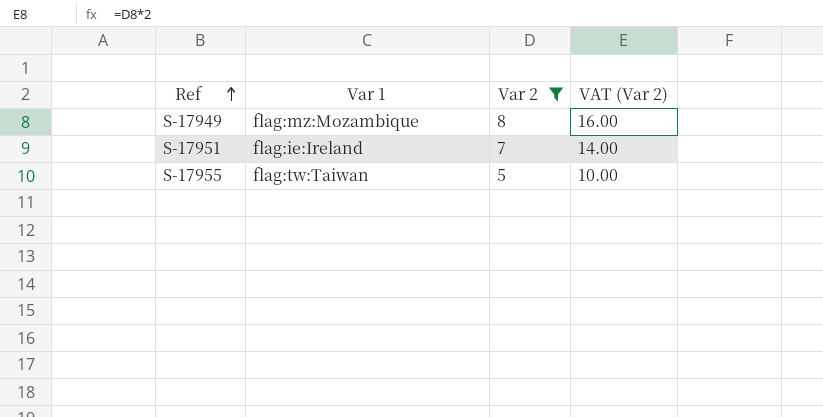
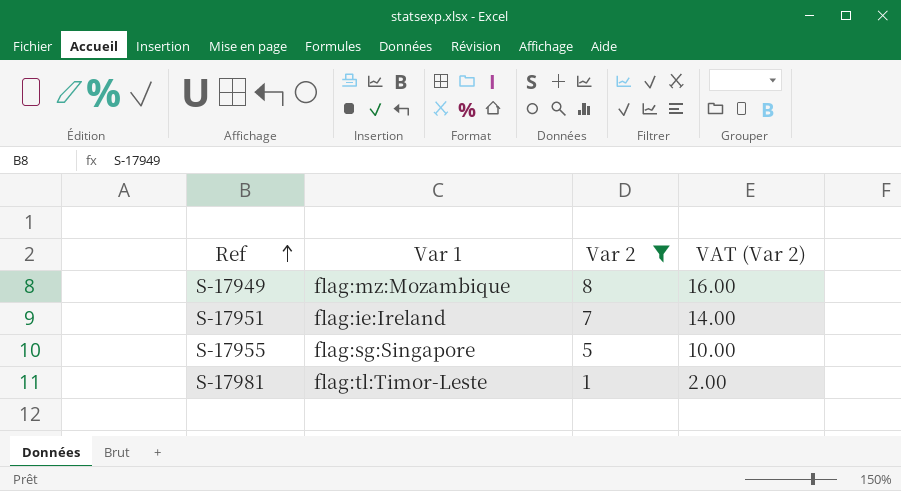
S-17955 | Var 1: flag:tw:Taiwan -> flag:sg:Singapore
row S-17981: none -> flag:tl:Timor-Leste | 1 | 2.00

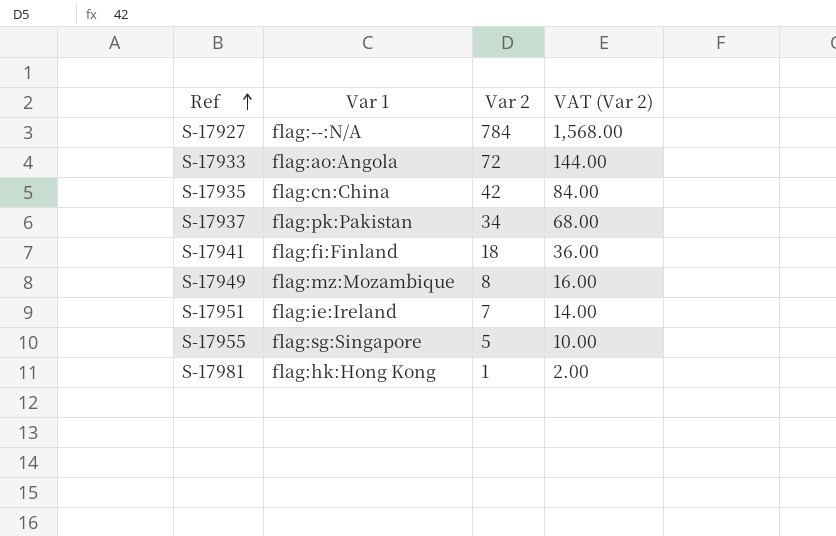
filter: Var 2 <= 8 -> none
S-17981 | Var 1: flag:tl:Timor-Leste -> flag:hk:Hong Kong

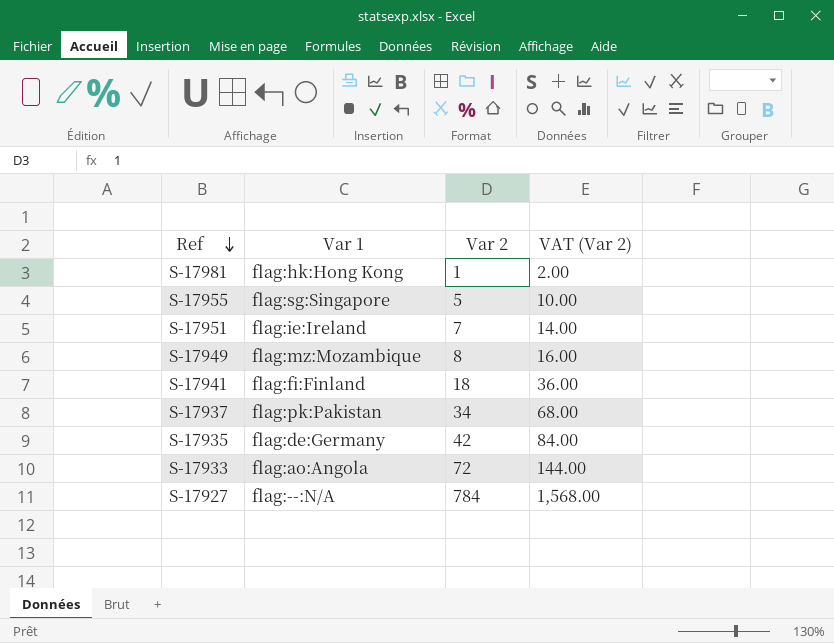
row order: Ref ascending -> Ref descending
S-17935 | Var 1: flag:cn:China -> flag:de:Germany

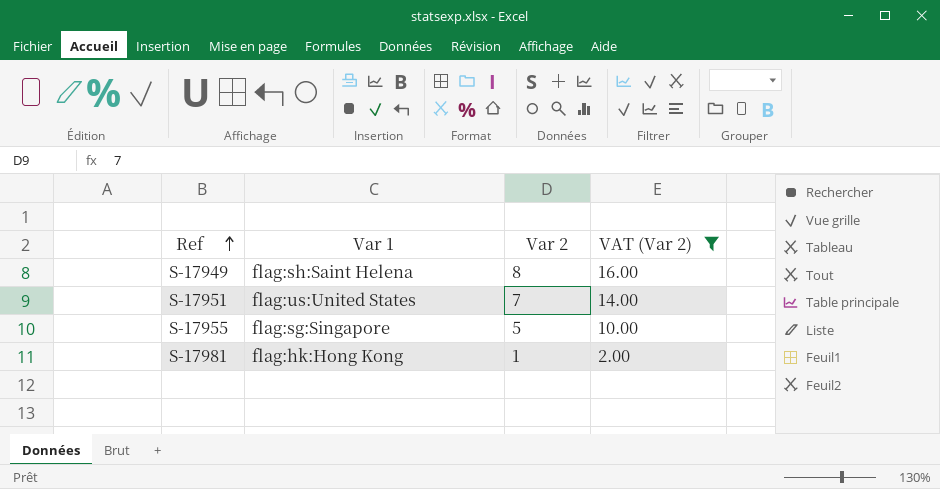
filter: none -> VAT (Var 2) <= 16.00
row order: Ref descending -> Ref ascending
S-17949 | Var 1: flag:mz:Mozambique -> flag:sh:Saint Helena
S-17951 | Var 1: flag:ie:Ireland -> flag:us:United States

